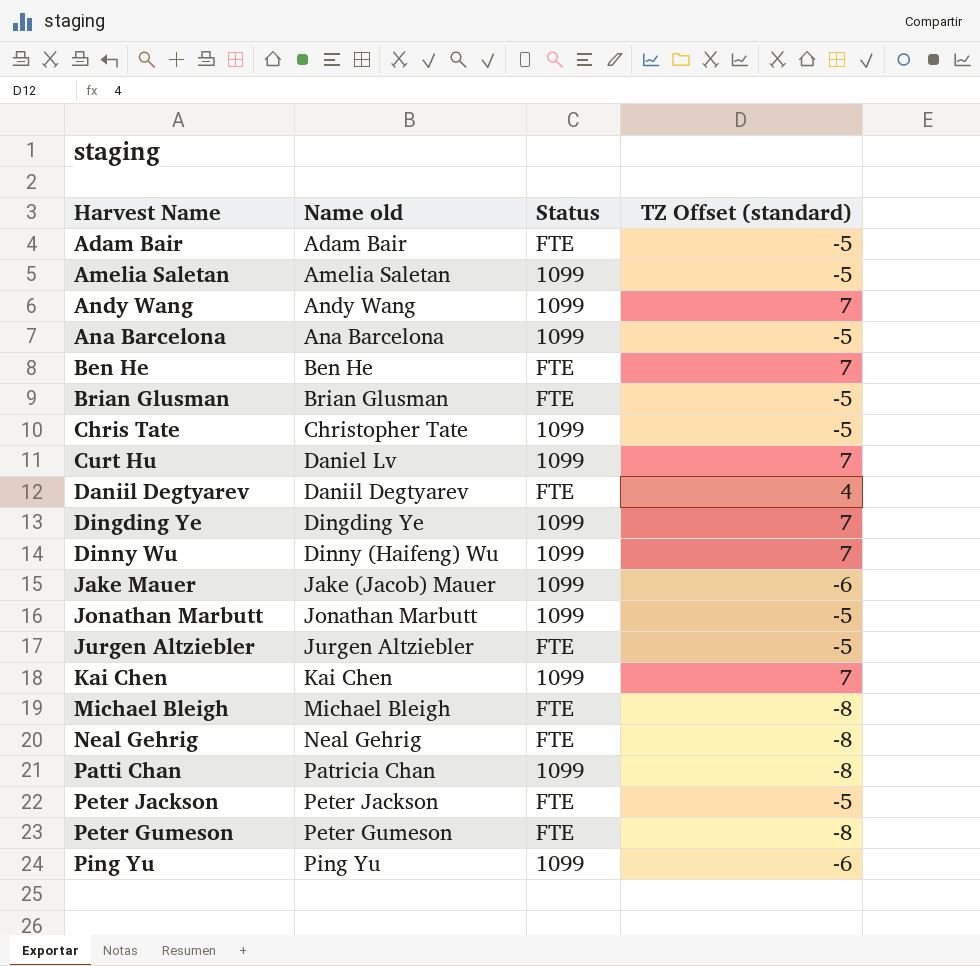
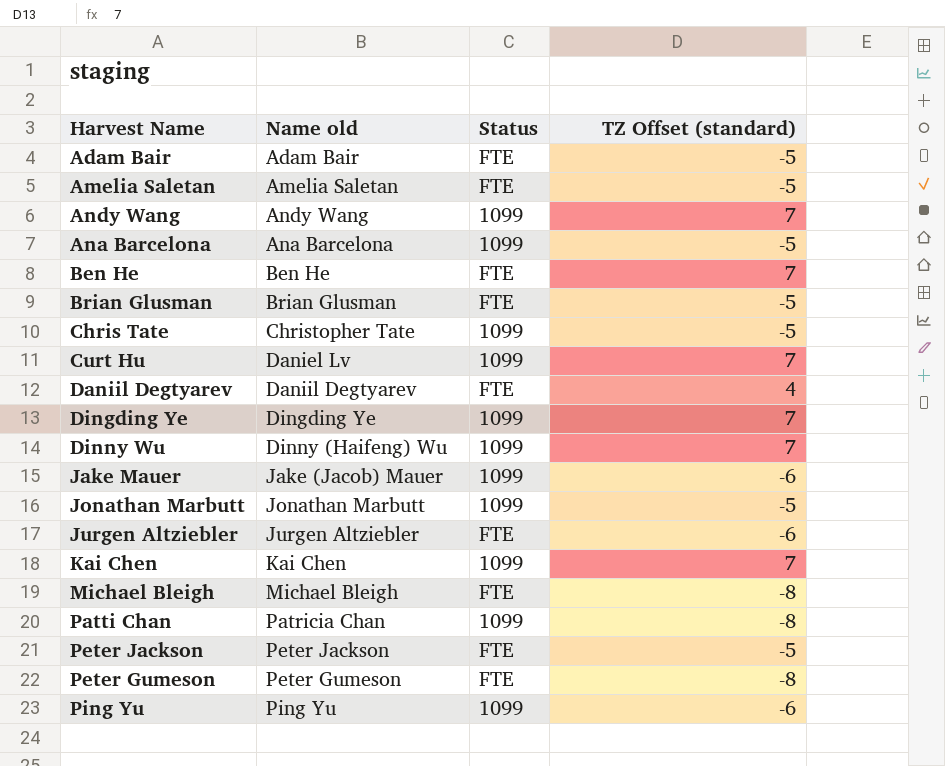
row Neal Gehrig: Neal Gehrig | FTE | -8 -> none
Amelia Saletan | Status: 1099 -> FTE
Jurgen Altziebler | TZ Offset (standard): -5 -> -6

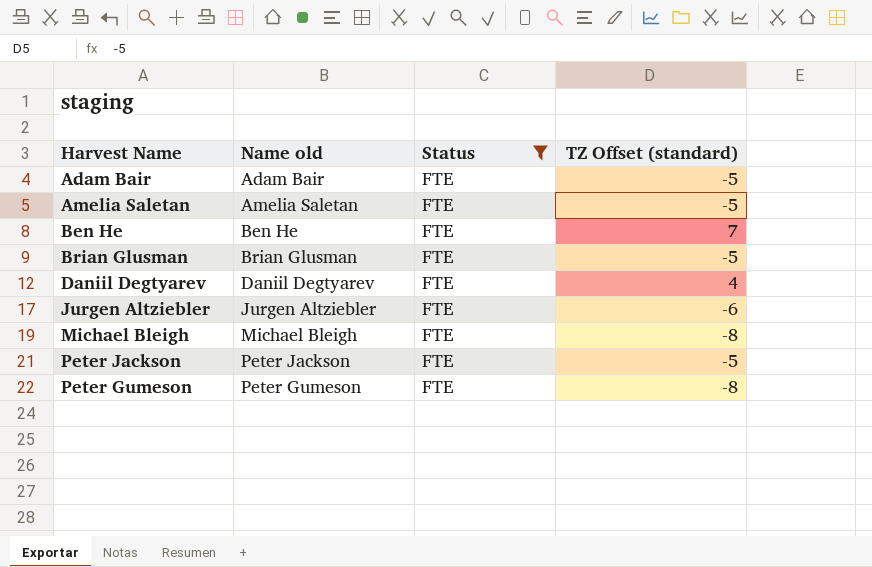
filter: none -> Status = FTE

